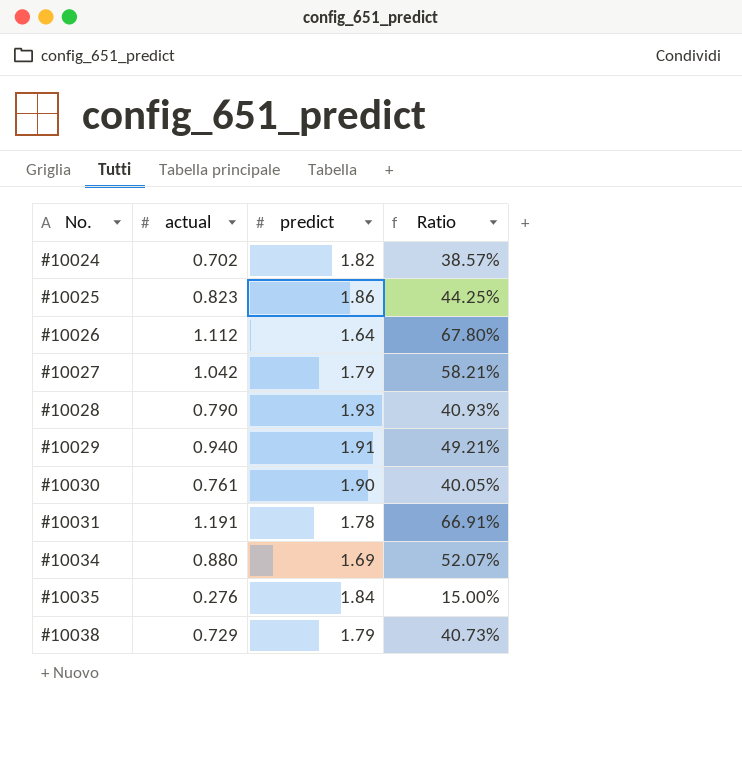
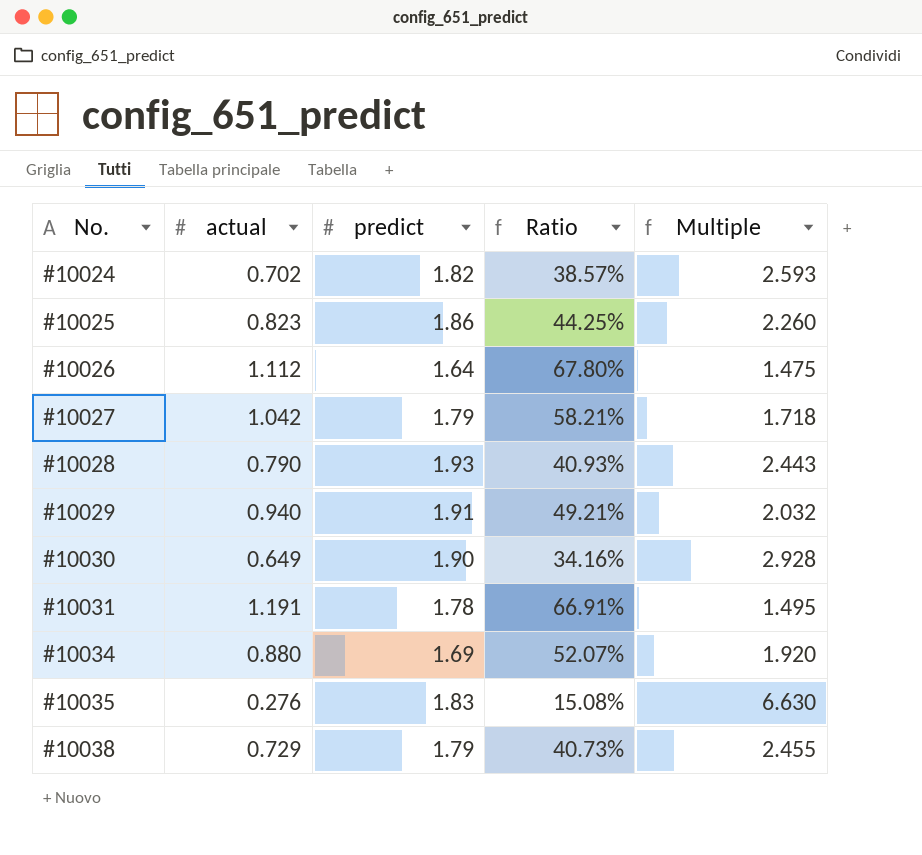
column Multiple | formula: none -> [predict] / [actual]
#10030 | actual: 0.761 -> 0.649
#10030 | Ratio: 40.05% -> 34.16%
#10035 | predict: 1.84 -> 1.83
#10035 | Ratio: 15.00% -> 15.08%

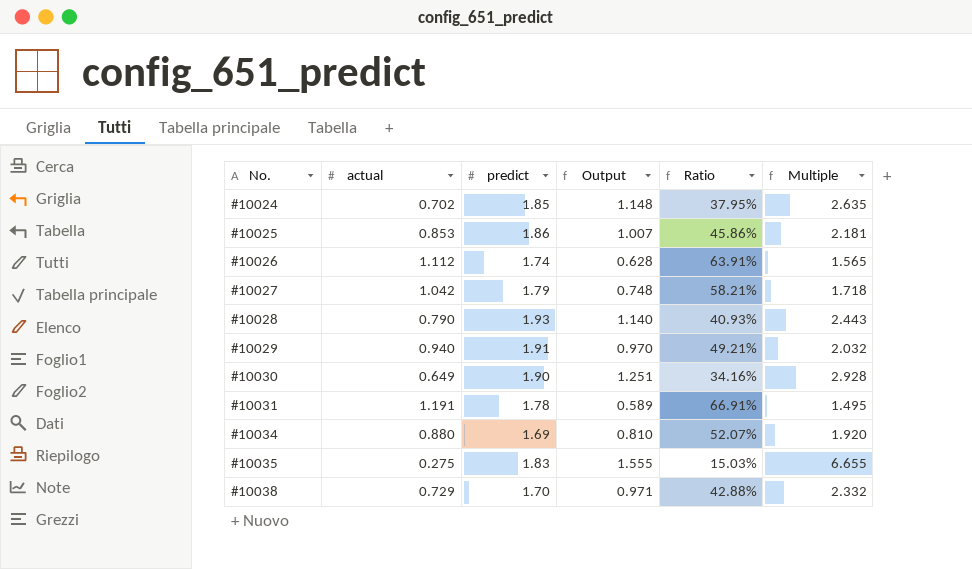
column Output | formula: none -> [predict] - [actual]
#10024 | predict: 1.82 -> 1.85
#10024 | Ratio: 38.57% -> 37.95%
#10024 | Multiple: 2.593 -> 2.635
#10025 | actual: 0.823 -> 0.853
#10025 | Ratio: 44.25% -> 45.86%
#10025 | Multiple: 2.260 -> 2.181
#10026 | predict: 1.64 -> 1.74
#10026 | Ratio: 67.80% -> 63.91%
#10026 | Multiple: 1.475 -> 1.565
#10035 | actual: 0.276 -> 0.275
#10035 | Ratio: 15.08% -> 15.03%
#10035 | Multiple: 6.630 -> 6.655
#10038 | predict: 1.79 -> 1.70
#10038 | Ratio: 40.73% -> 42.88%
#10038 | Multiple: 2.455 -> 2.332

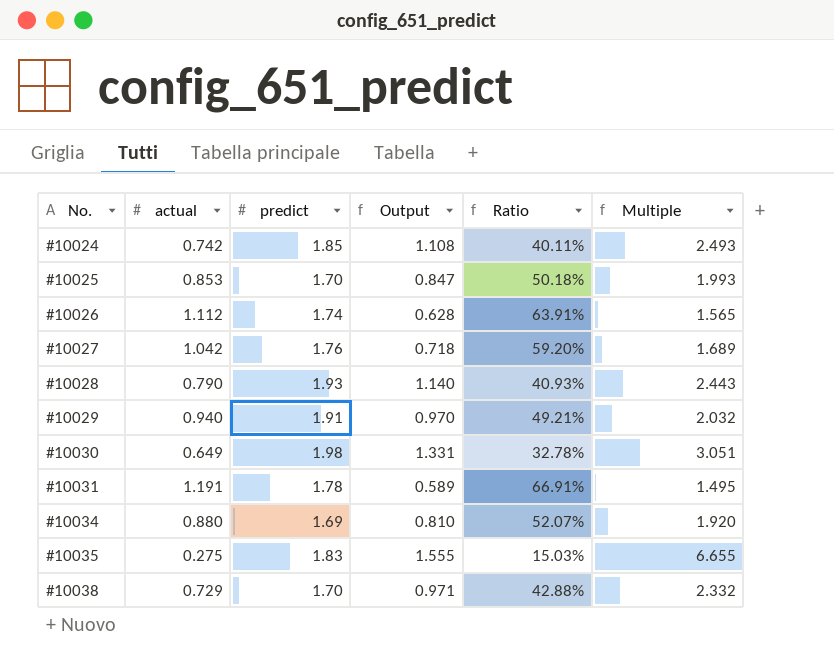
#10024 | actual: 0.702 -> 0.742
#10024 | Output: 1.148 -> 1.108
#10024 | Ratio: 37.95% -> 40.11%
#10024 | Multiple: 2.635 -> 2.493
#10025 | predict: 1.86 -> 1.70
#10025 | Output: 1.007 -> 0.847
#10025 | Ratio: 45.86% -> 50.18%
#10025 | Multiple: 2.181 -> 1.993
#10027 | predict: 1.79 -> 1.76
#10027 | Output: 0.748 -> 0.718
#10027 | Ratio: 58.21% -> 59.20%
#10027 | Multiple: 1.718 -> 1.689
#10030 | predict: 1.90 -> 1.98
#10030 | Output: 1.251 -> 1.331
#10030 | Ratio: 34.16% -> 32.78%
#10030 | Multiple: 2.928 -> 3.051

